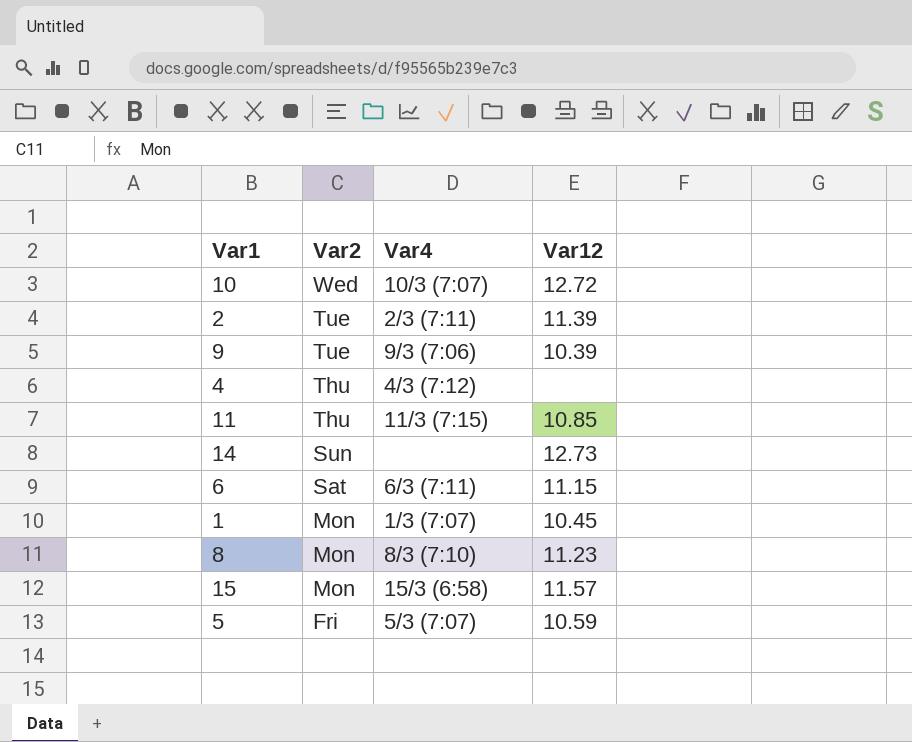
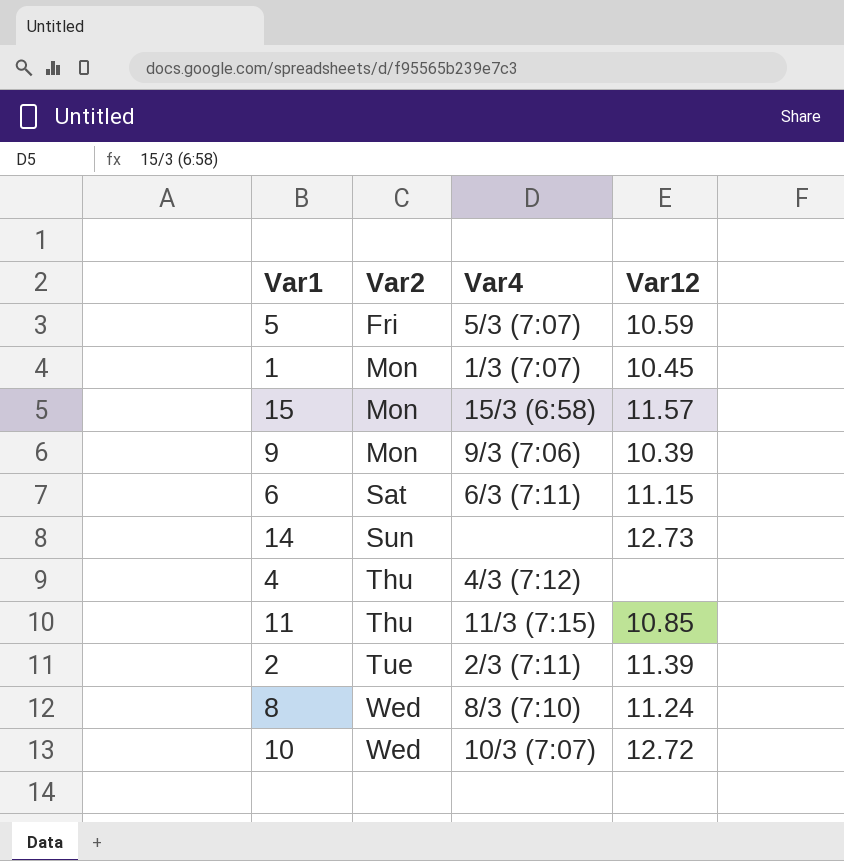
row order: Var2 descending -> Var2 ascending
9 | Var2: Tue -> Mon
8 | Var2: Mon -> Wed
8 | Var12: 11.23 -> 11.24

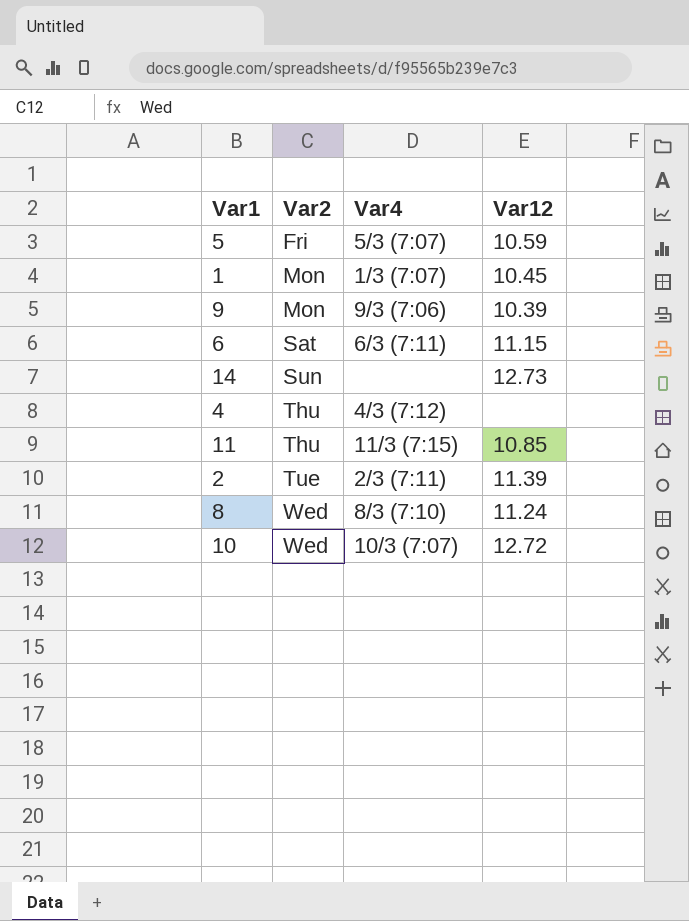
row 15: Mon | 15/3 (6:58) | 11.57 -> none

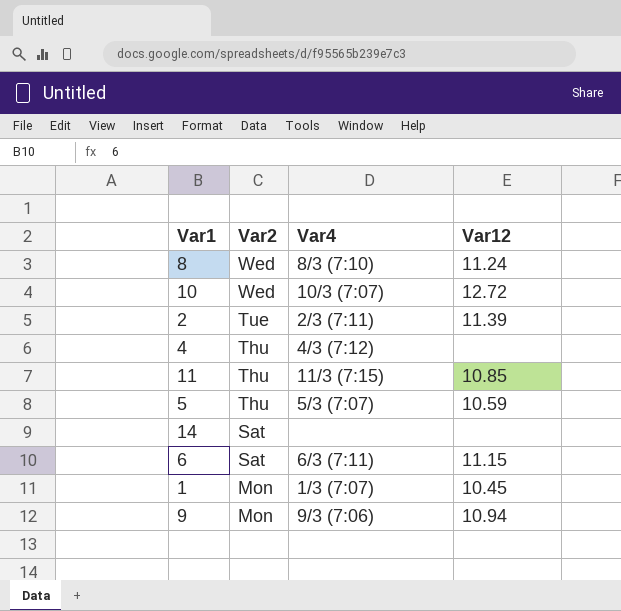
row order: Var2 ascending -> Var2 descending
5 | Var2: Fri -> Thu
14 | Var2: Sun -> Sat
14 | Var12: 12.73 -> none
9 | Var12: 10.39 -> 10.94

